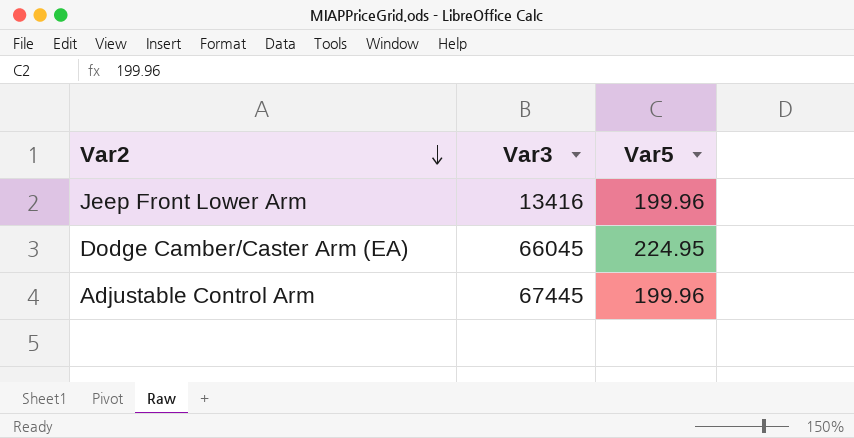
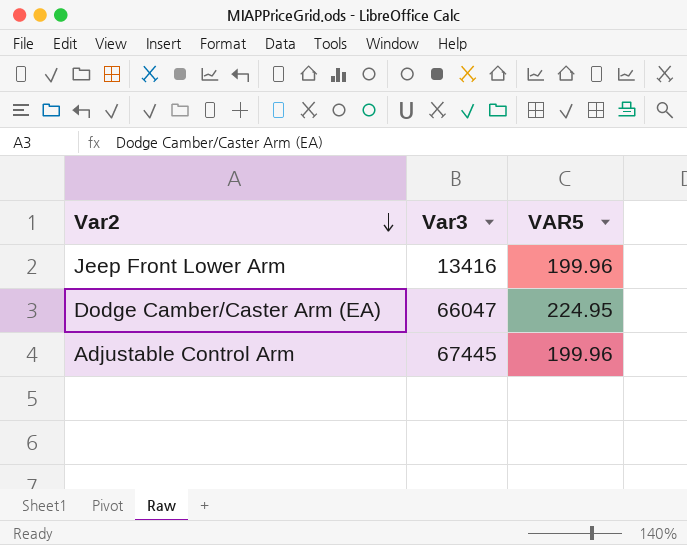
column name: Var5 -> VAR5
Dodge Camber/Caster Arm (EA) | Var3: 66045 -> 66047

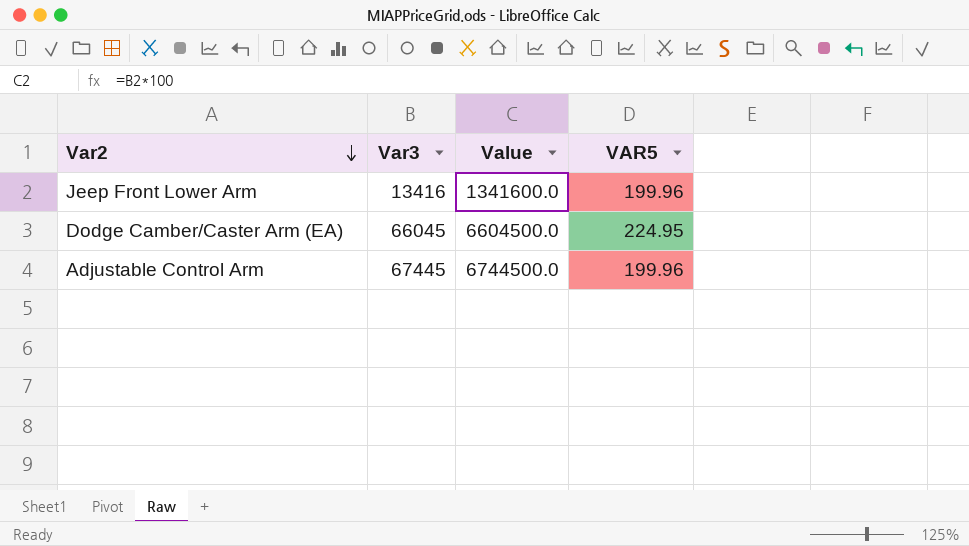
column Value | formula: none -> [Var3] * 100
Dodge Camber/Caster Arm (EA) | Var3: 66047 -> 66045

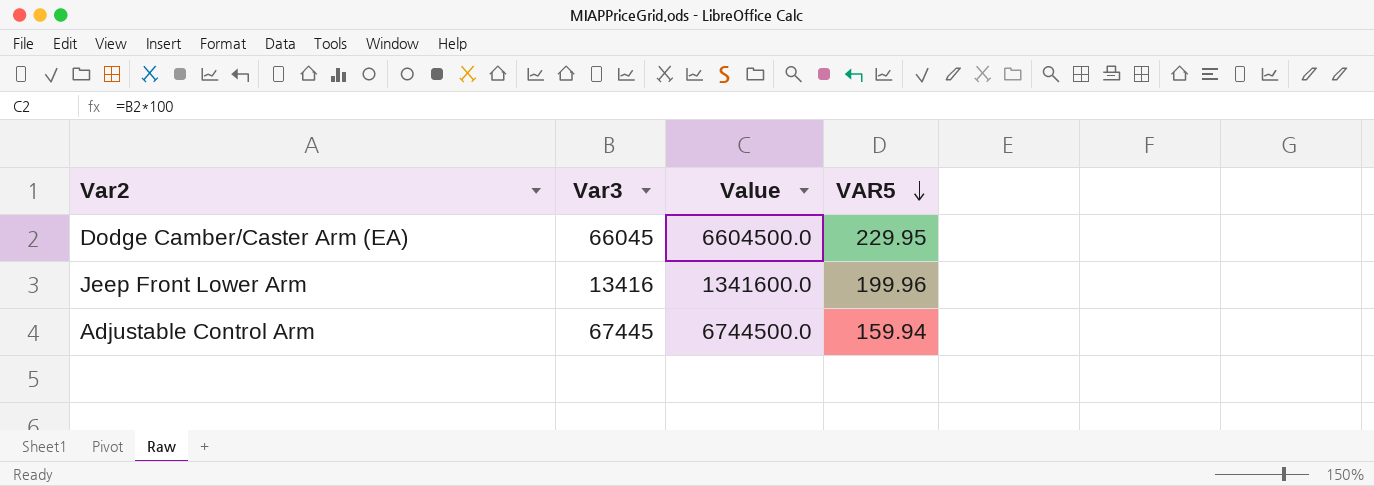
row order: Var2 descending -> VAR5 descending
Dodge Camber/Caster Arm (EA) | VAR5: 224.95 -> 229.95
Adjustable Control Arm | VAR5: 199.96 -> 159.94

